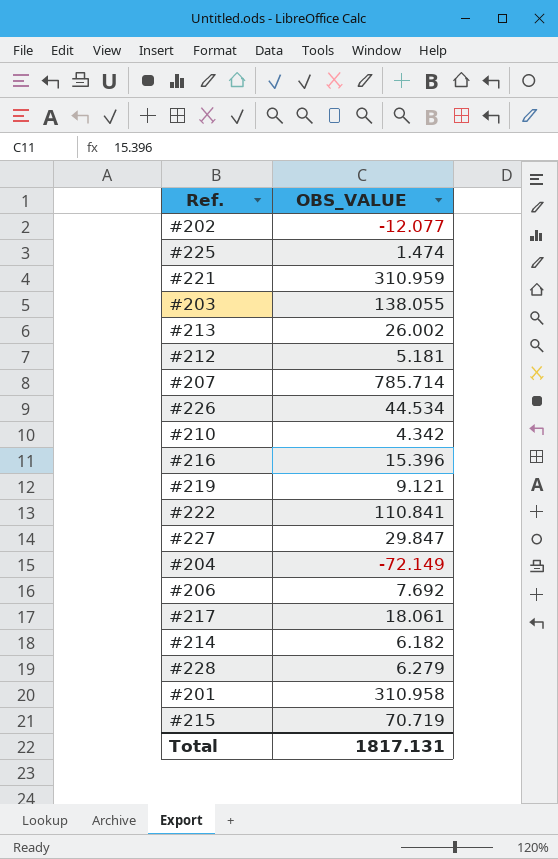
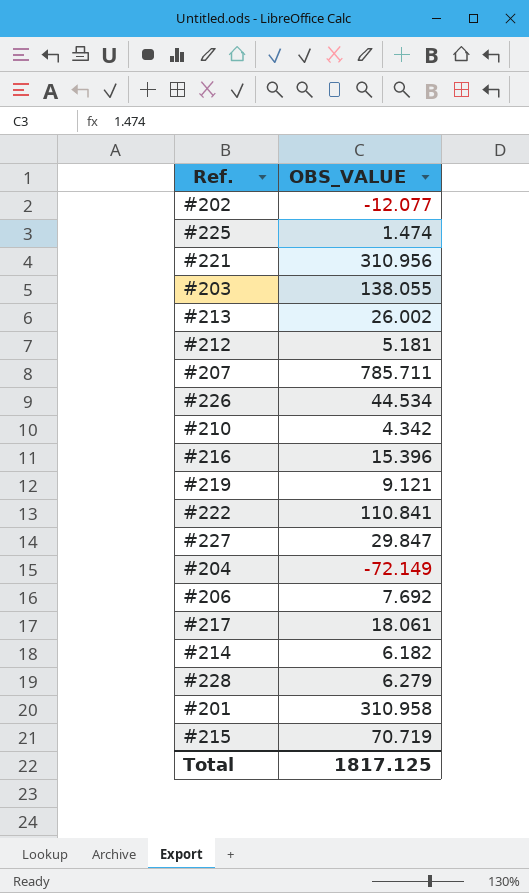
#221 | OBS_VALUE: 310.959 -> 310.956
#207 | OBS_VALUE: 785.714 -> 785.711
Total | OBS_VALUE: 1817.131 -> 1817.125

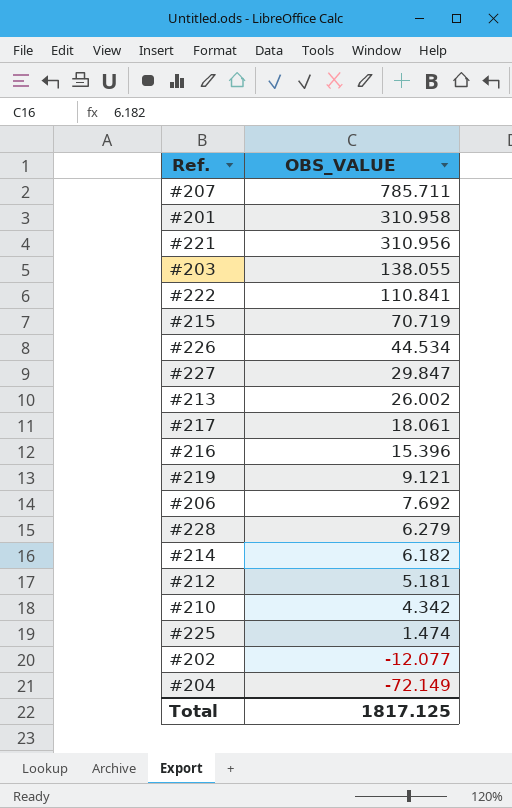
row order: none -> OBS_VALUE descending

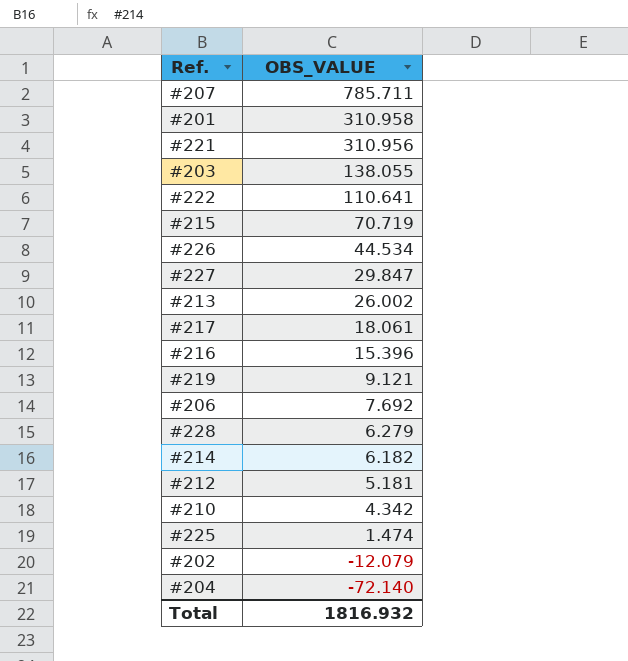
#222 | OBS_VALUE: 110.841 -> 110.641
#202 | OBS_VALUE: -12.077 -> -12.079
#204 | OBS_VALUE: -72.149 -> -72.140
Total | OBS_VALUE: 1817.125 -> 1816.932

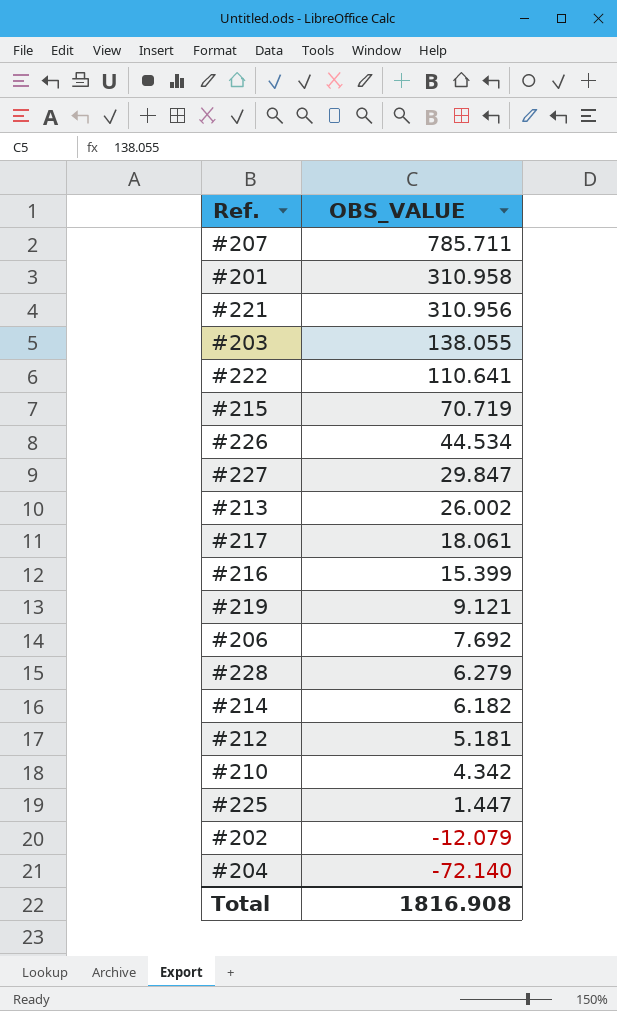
#216 | OBS_VALUE: 15.396 -> 15.399
#225 | OBS_VALUE: 1.474 -> 1.447
Total | OBS_VALUE: 1816.932 -> 1816.908

